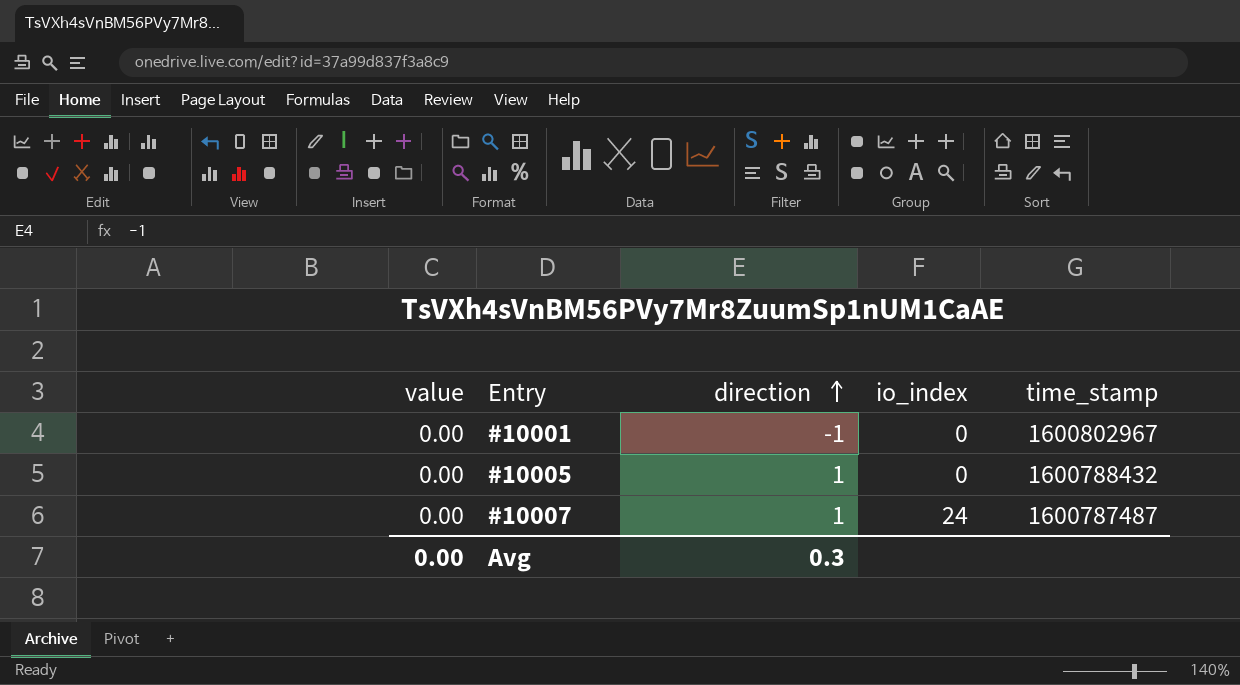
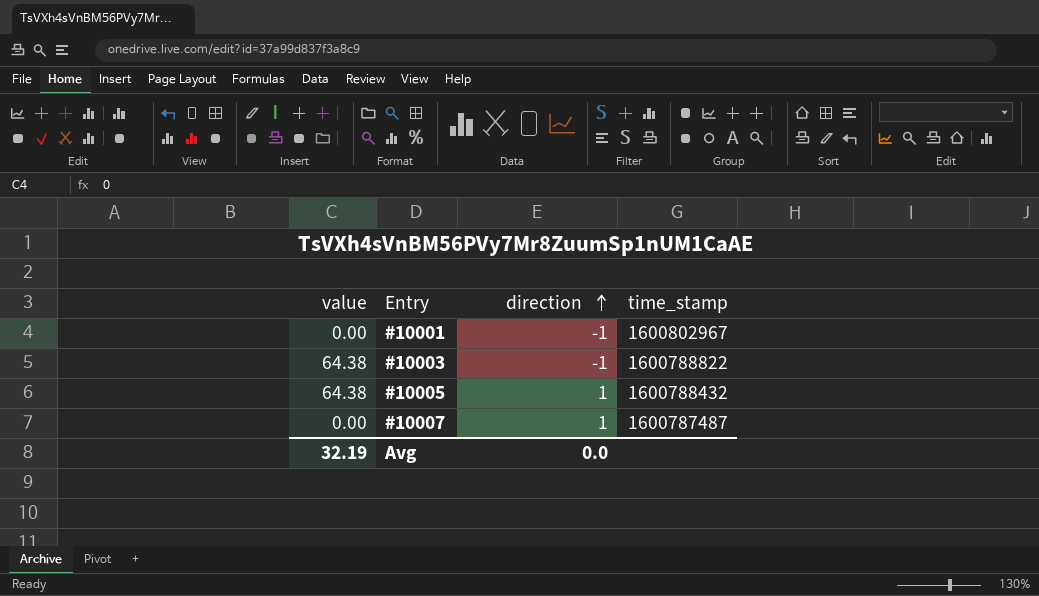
column io_index | position: 4 -> none
row #10003: none -> 64.38 | -1 | 1600788822
#10005 | value: 0.00 -> 64.38
Avg | value: 0.00 -> 32.19
Avg | direction: 0.3 -> 0.0

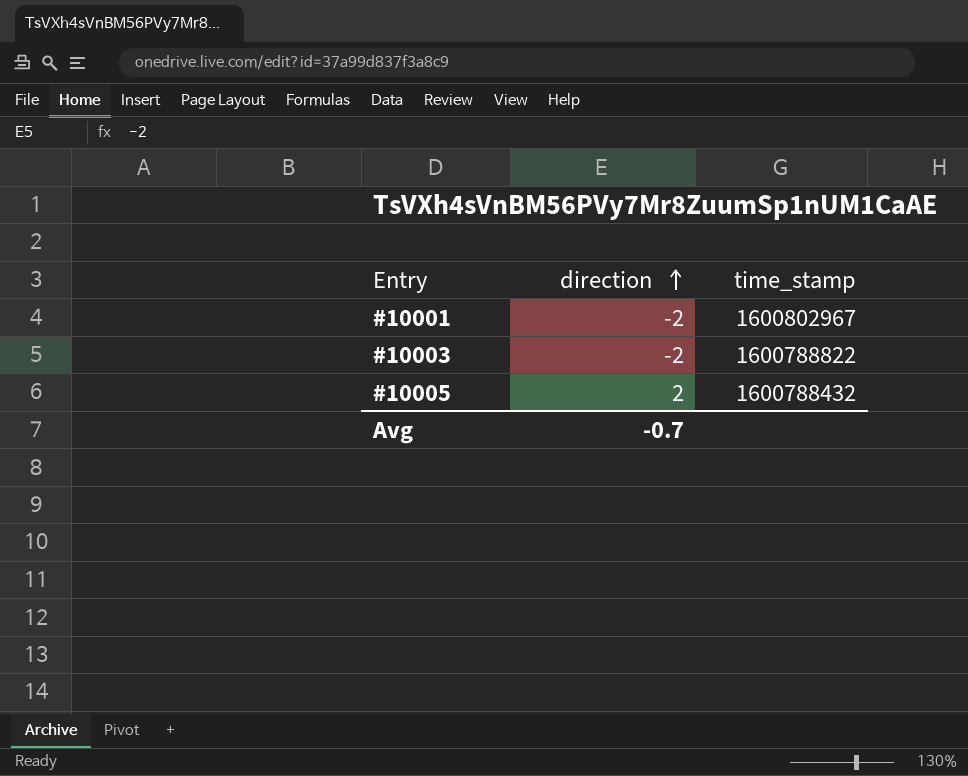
column value | position: 1 -> none
row #10007: 0.00 | 1 | 1600787487 -> none
#10001 | direction: -1 -> -2
#10003 | direction: -1 -> -2
#10005 | direction: 1 -> 2
Avg | direction: 0.0 -> -0.7

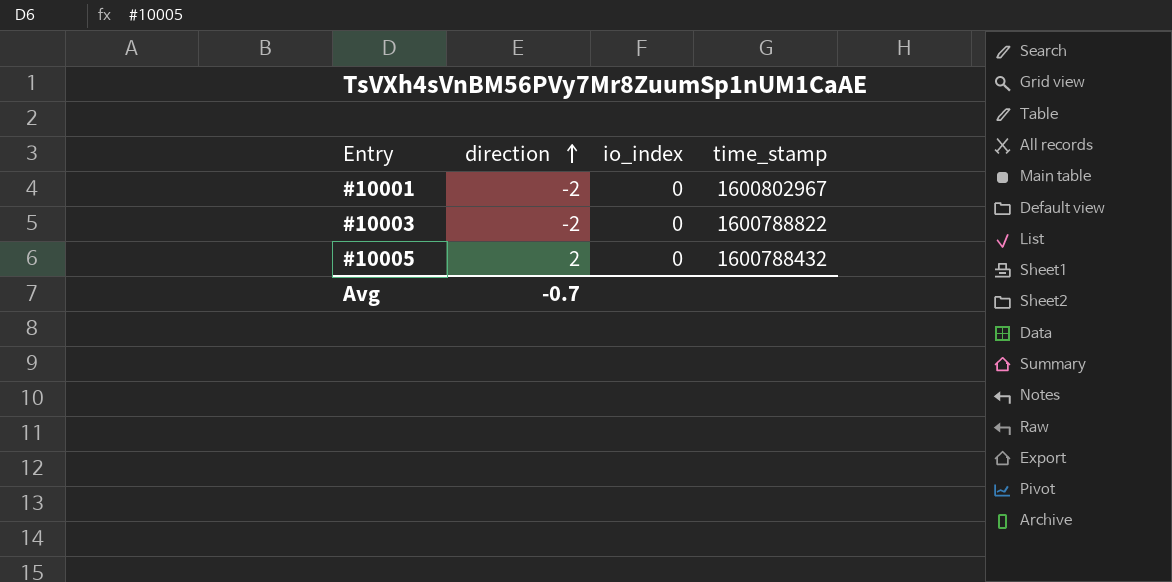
column io_index | position: none -> 3

